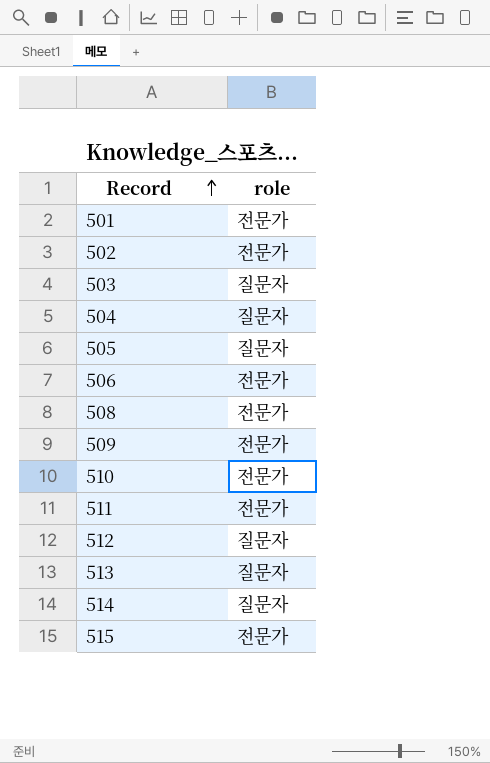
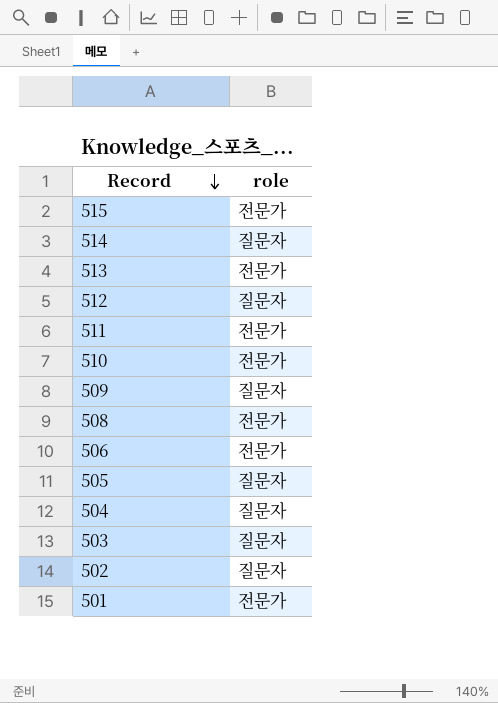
row order: Record ascending -> Record descending
513 | role: 질문자 -> 전문가
509 | role: 전문가 -> 질문자
502 | role: 전문가 -> 질문자

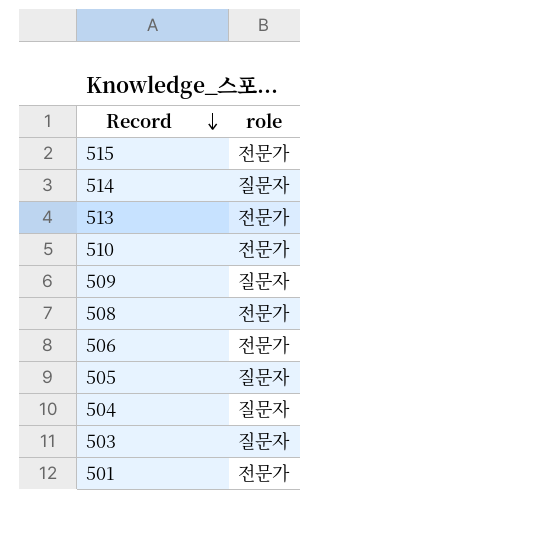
row 512: 질문자 -> none
row 511: 전문가 -> none
row 502: 질문자 -> none

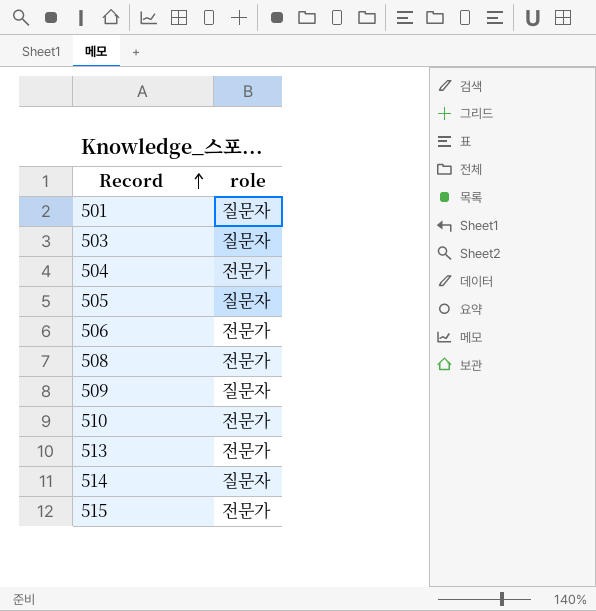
row order: Record descending -> Record ascending
501 | role: 전문가 -> 질문자
504 | role: 질문자 -> 전문가

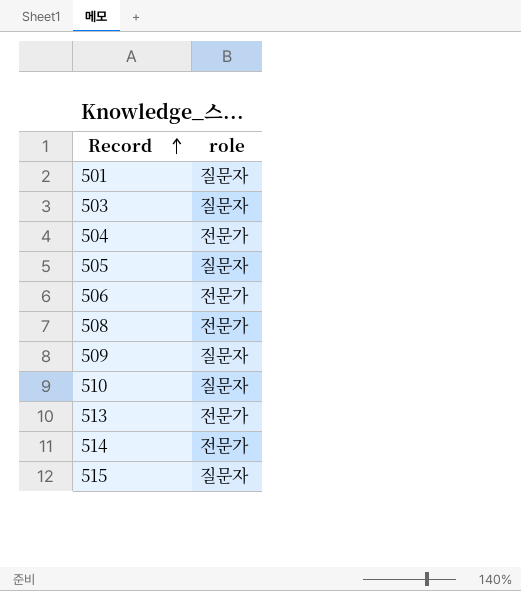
510 | role: 전문가 -> 질문자
514 | role: 질문자 -> 전문가
515 | role: 전문가 -> 질문자

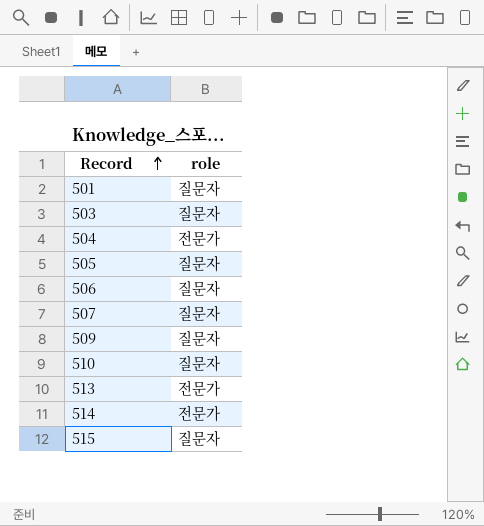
row 508: 전문가 -> none
506 | role: 전문가 -> 질문자
row 507: none -> 질문자

